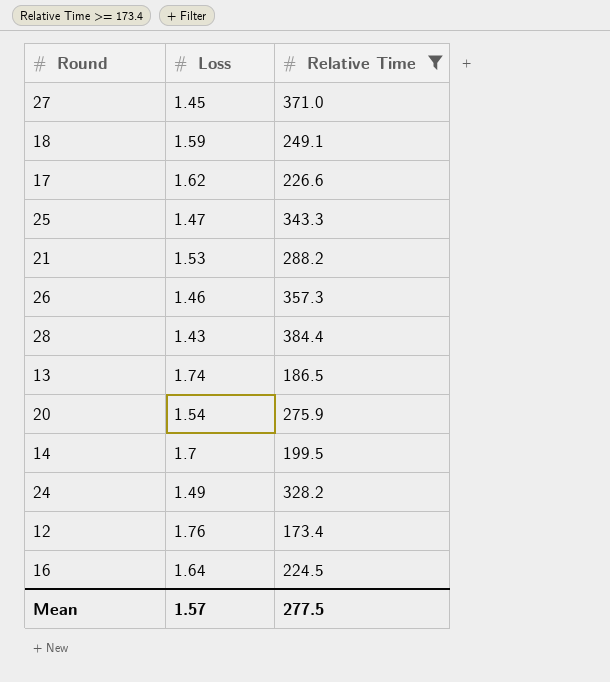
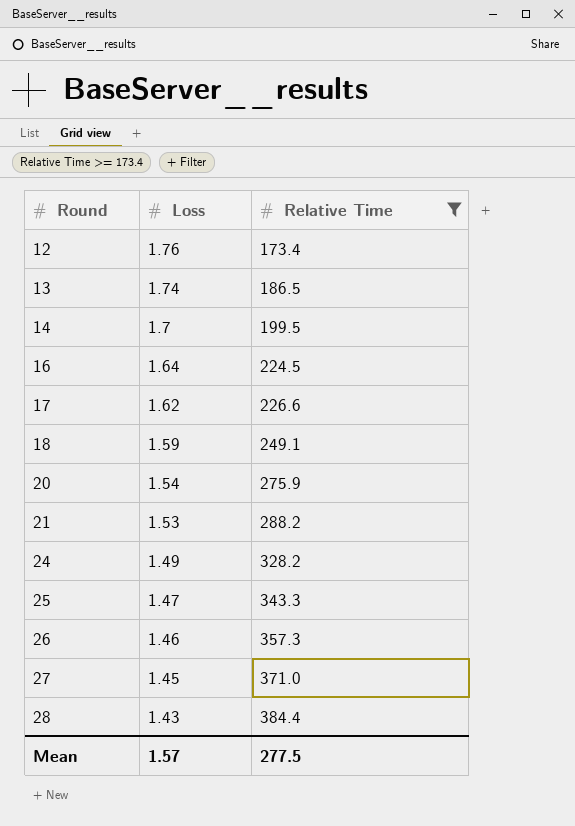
row order: none -> Round ascending

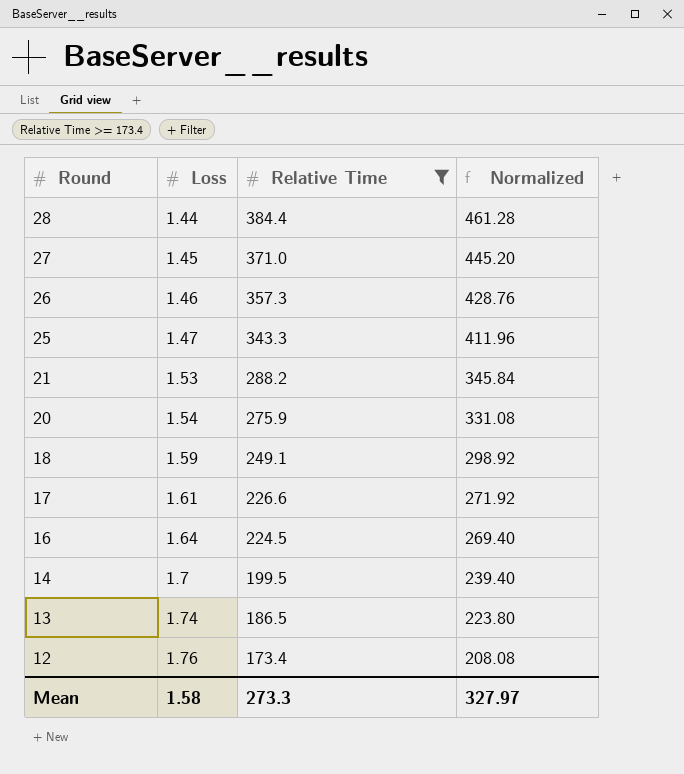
row order: Round ascending -> Round descending
column Normalized | formula: none -> [Relative Time] * 1.2
row 24: 1.49 | 328.2 -> none
28 | Loss: 1.43 -> 1.44
17 | Loss: 1.62 -> 1.61
Mean | Loss: 1.57 -> 1.58
Mean | Relative Time: 277.5 -> 273.3

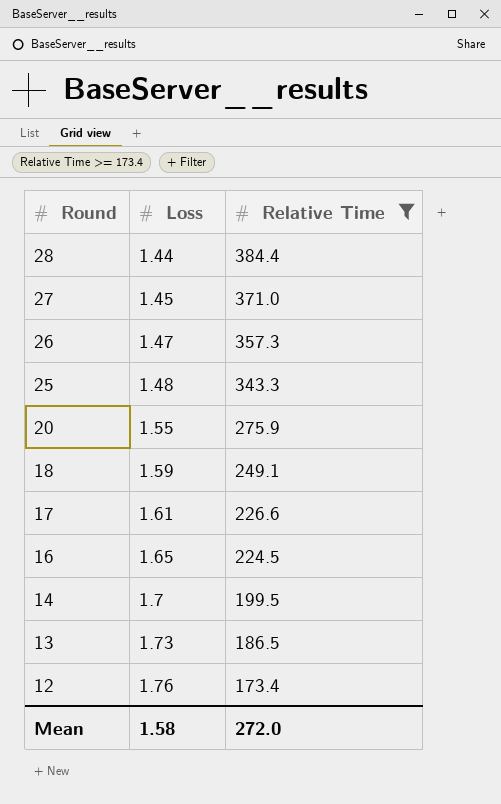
column Normalized | formula: [Relative Time] * 1.2 -> none
row 21: 1.53 | 288.2 | 345.84 -> none
26 | Loss: 1.46 -> 1.47
25 | Loss: 1.47 -> 1.48
20 | Loss: 1.54 -> 1.55
16 | Loss: 1.64 -> 1.65
13 | Loss: 1.74 -> 1.73
Mean | Relative Time: 273.3 -> 272.0

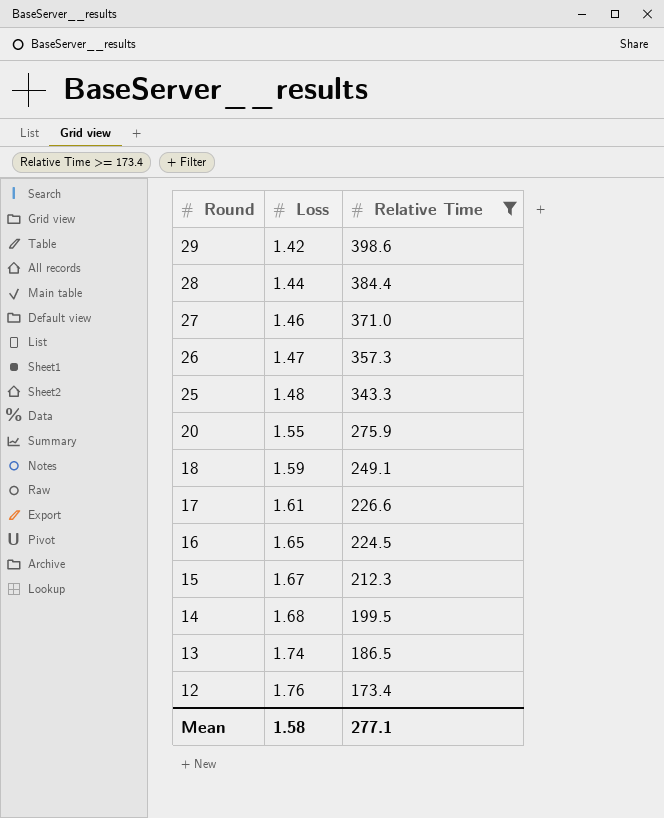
row 29: none -> 1.42 | 398.6
27 | Loss: 1.45 -> 1.46
row 15: none -> 1.67 | 212.3
14 | Loss: 1.7 -> 1.68
13 | Loss: 1.73 -> 1.74
Mean | Relative Time: 272.0 -> 277.1

